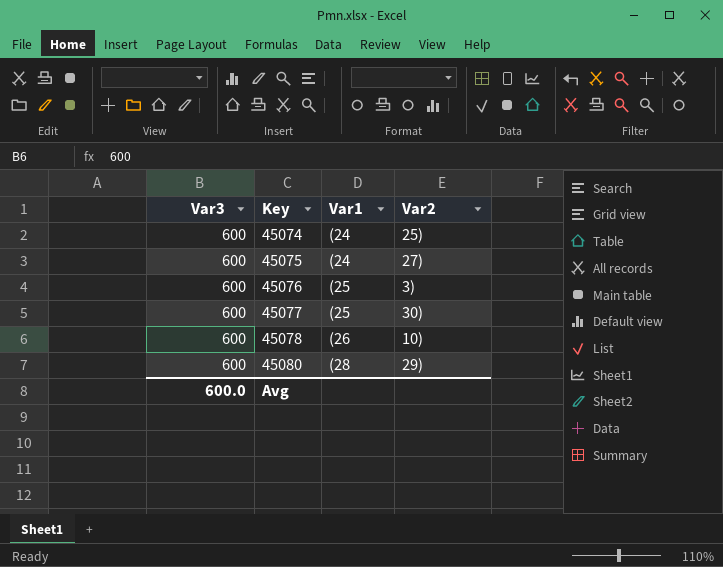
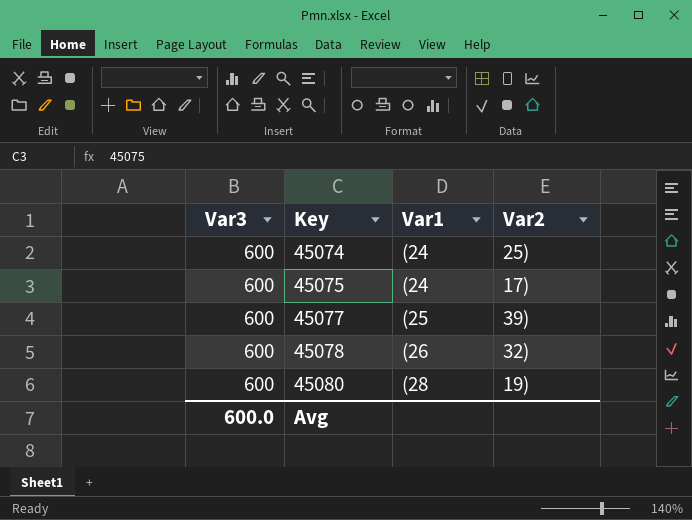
row 45076: 600 | (25 | 3) -> none
45075 | Var2: 27) -> 17)
45077 | Var2: 30) -> 39)
45078 | Var2: 10) -> 32)
45080 | Var2: 29) -> 19)

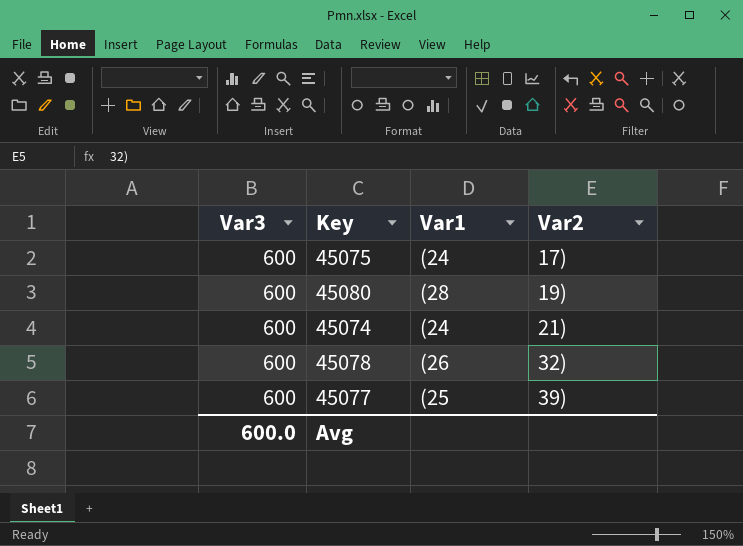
row order: Key ascending -> Var2 ascending
45074 | Var2: 25) -> 21)

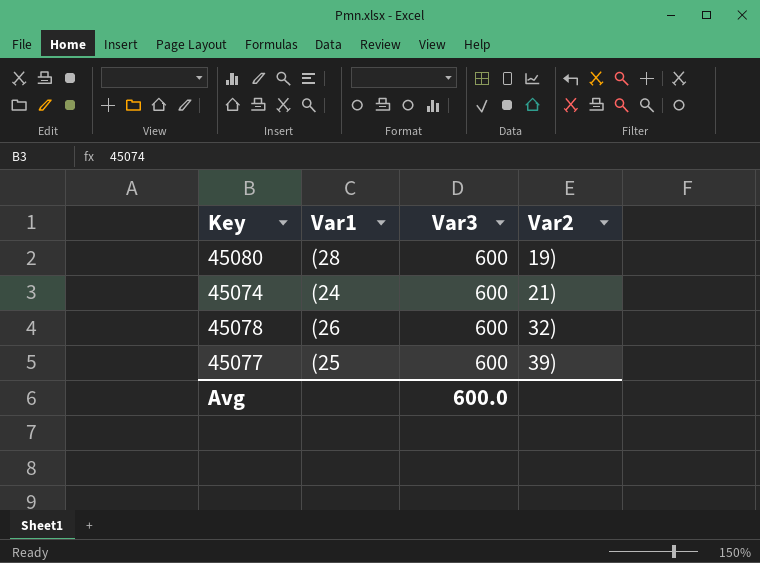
column Var3 | position: 1 -> 3
row 45075: 600 | (24 | 17) -> none

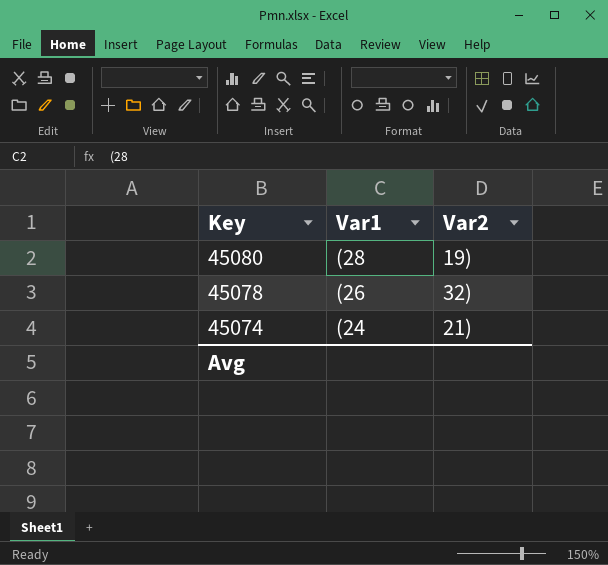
row order: Var2 ascending -> Key descending
column Var3 | position: 3 -> none
row 45077: (25 | 600 | 39) -> none

